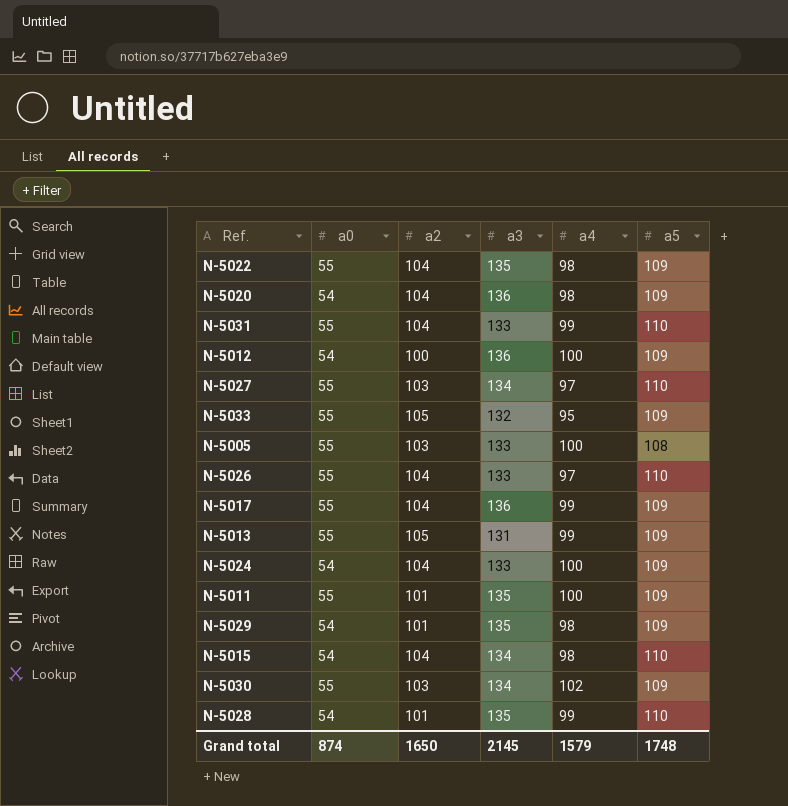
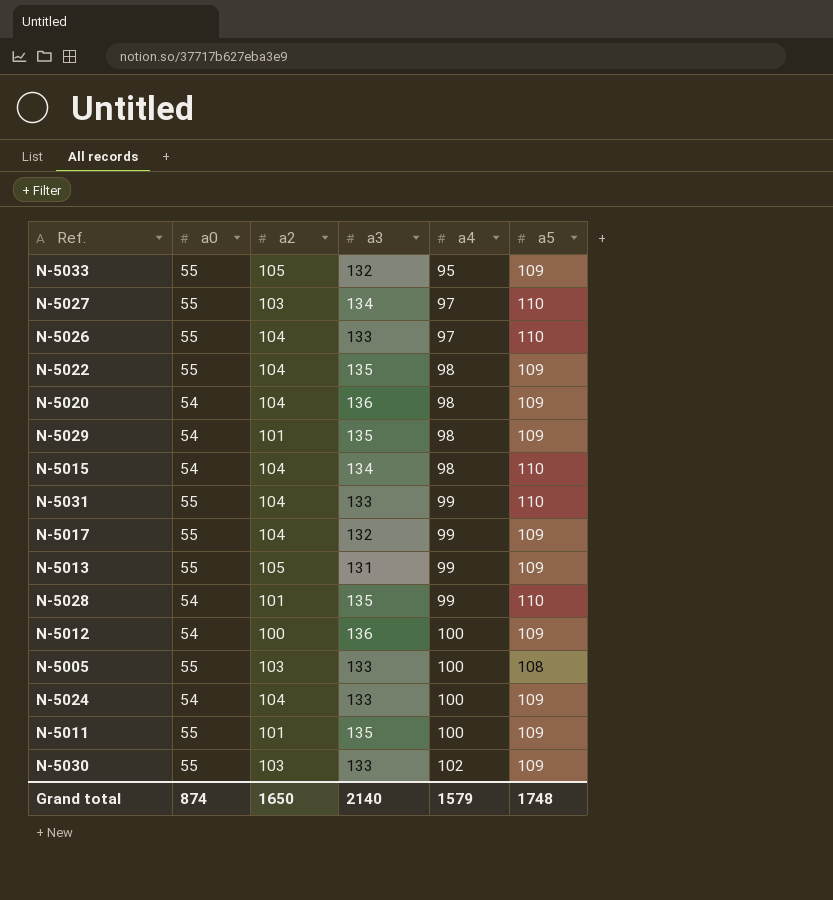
row order: none -> a4 ascending
N-5017 | a3: 136 -> 132
N-5030 | a3: 134 -> 133
Grand total | a3: 2145 -> 2140

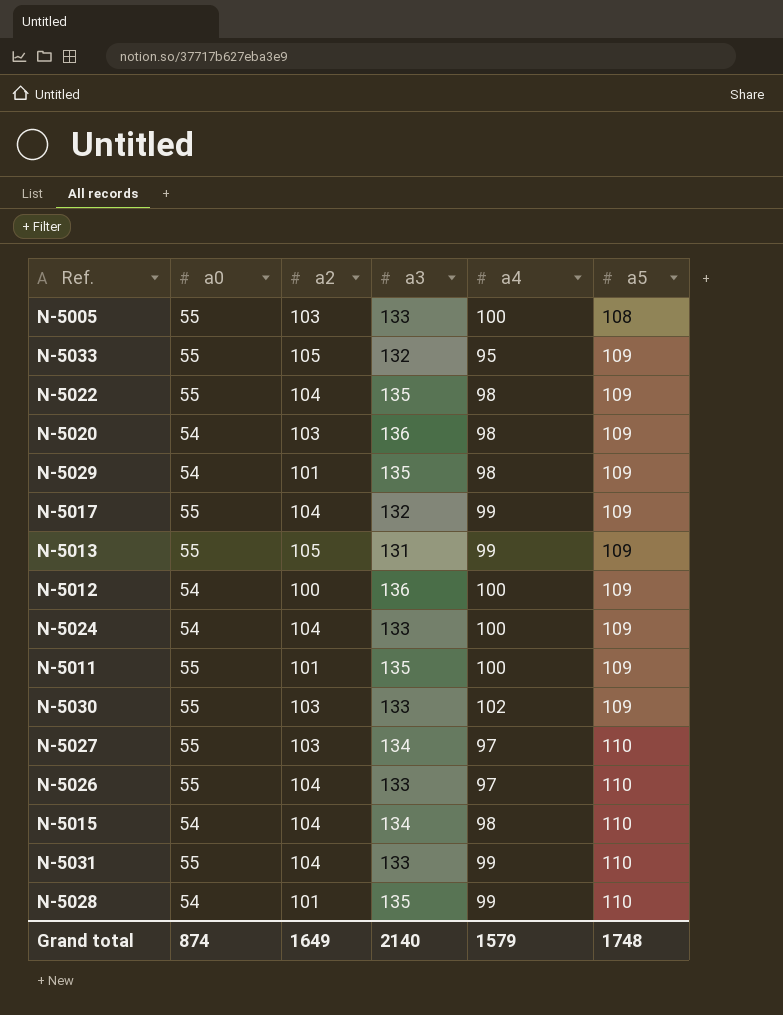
row order: a4 ascending -> a5 ascending
N-5020 | a2: 104 -> 103
Grand total | a2: 1650 -> 1649

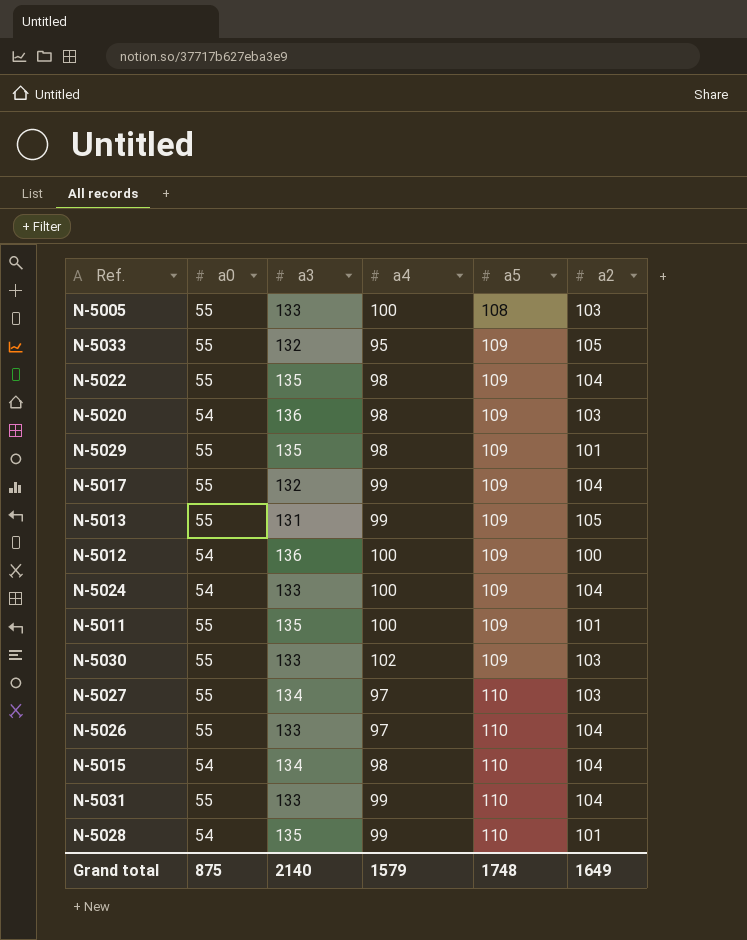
column a2 | position: 3 -> 6
N-5029 | a0: 54 -> 55
Grand total | a0: 874 -> 875

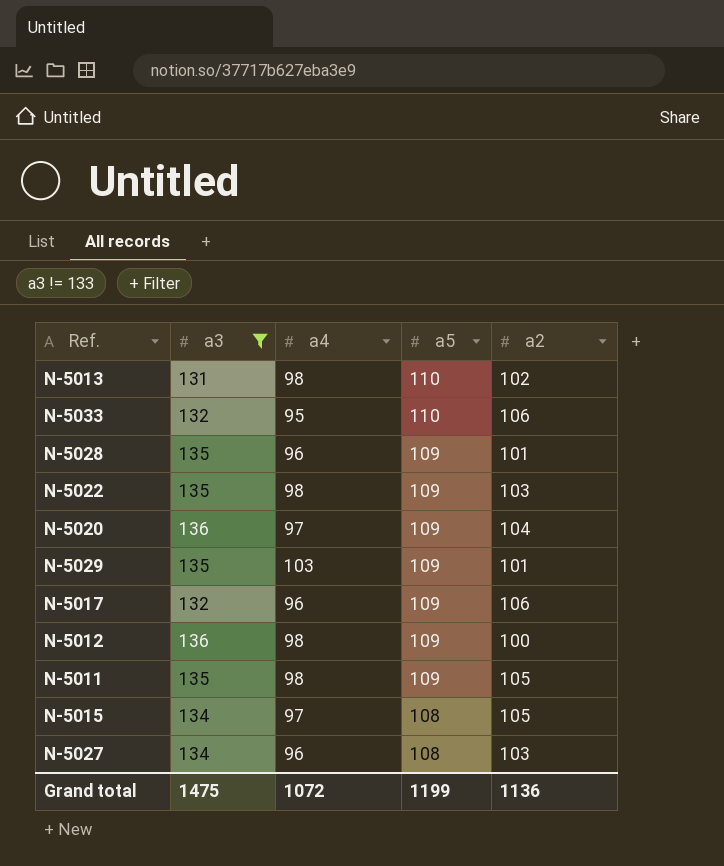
filter: none -> a3 != 133
row order: a5 ascending -> a5 descending
column a0 | position: 2 -> none
N-5013 | a4: 99 -> 98
N-5013 | a5: 109 -> 110
N-5013 | a2: 105 -> 102
N-5033 | a5: 109 -> 110
N-5033 | a2: 105 -> 106
N-5028 | a4: 99 -> 96
N-5028 | a5: 110 -> 109
N-5022 | a2: 104 -> 103
N-5020 | a4: 98 -> 97
N-5020 | a2: 103 -> 104
N-5029 | a4: 98 -> 103
N-5017 | a4: 99 -> 96
N-5017 | a2: 104 -> 106
N-5012 | a4: 100 -> 98
N-5011 | a4: 100 -> 98
N-5011 | a2: 101 -> 105
N-5015 | a4: 98 -> 97
N-5015 | a5: 110 -> 108
N-5015 | a2: 104 -> 105
N-5027 | a4: 97 -> 96
N-5027 | a5: 110 -> 108
Grand total | a3: 2140 -> 1475
Grand total | a4: 1579 -> 1072
Grand total | a5: 1748 -> 1199
Grand total | a2: 1649 -> 1136

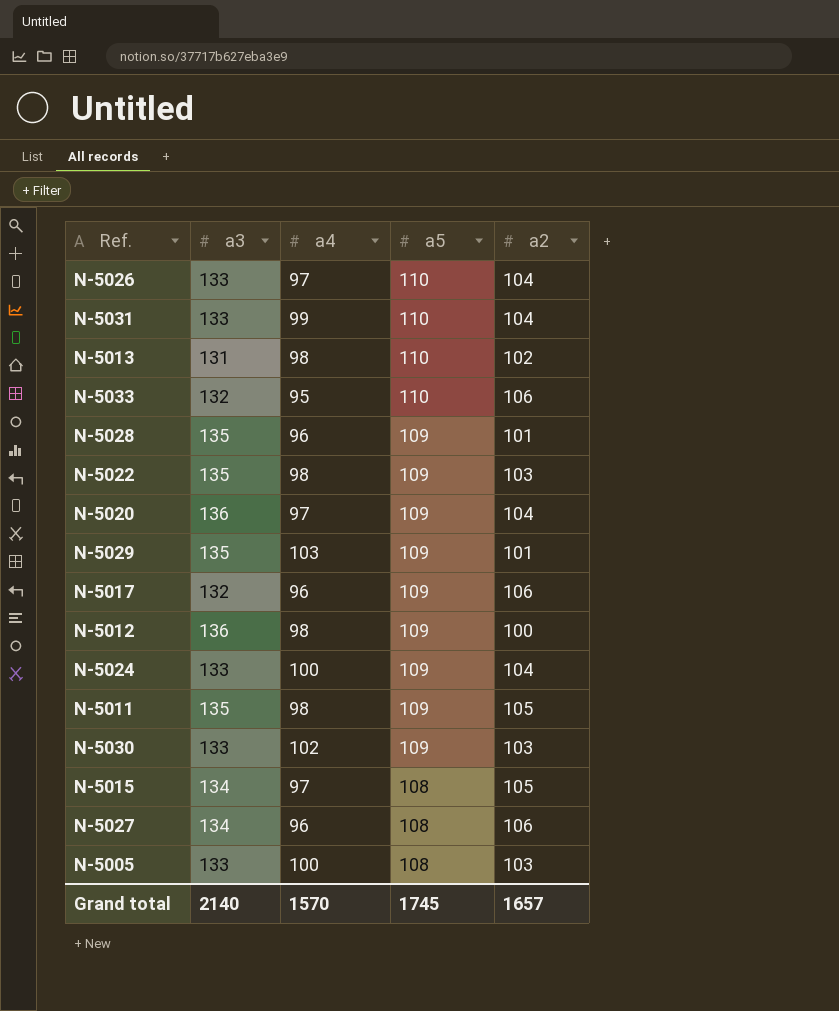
filter: a3 != 133 -> none
N-5027 | a2: 103 -> 106
Grand total | a3: 1475 -> 2140
Grand total | a4: 1072 -> 1570
Grand total | a5: 1199 -> 1745
Grand total | a2: 1136 -> 1657

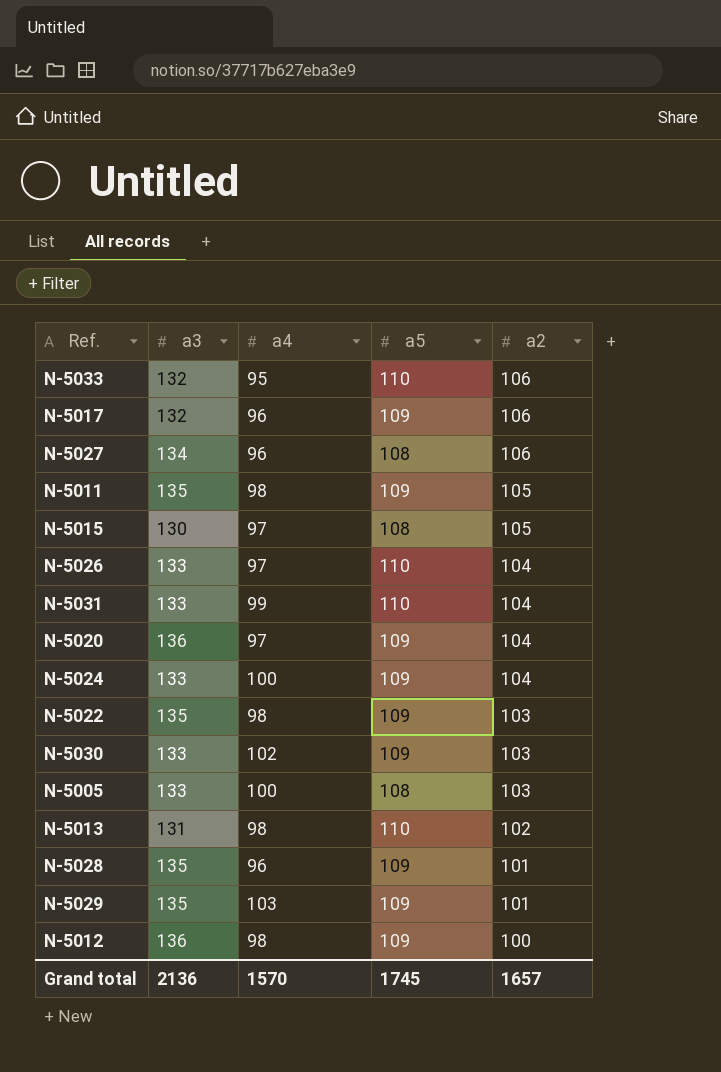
row order: a5 descending -> a2 descending
N-5015 | a3: 134 -> 130
Grand total | a3: 2140 -> 2136

